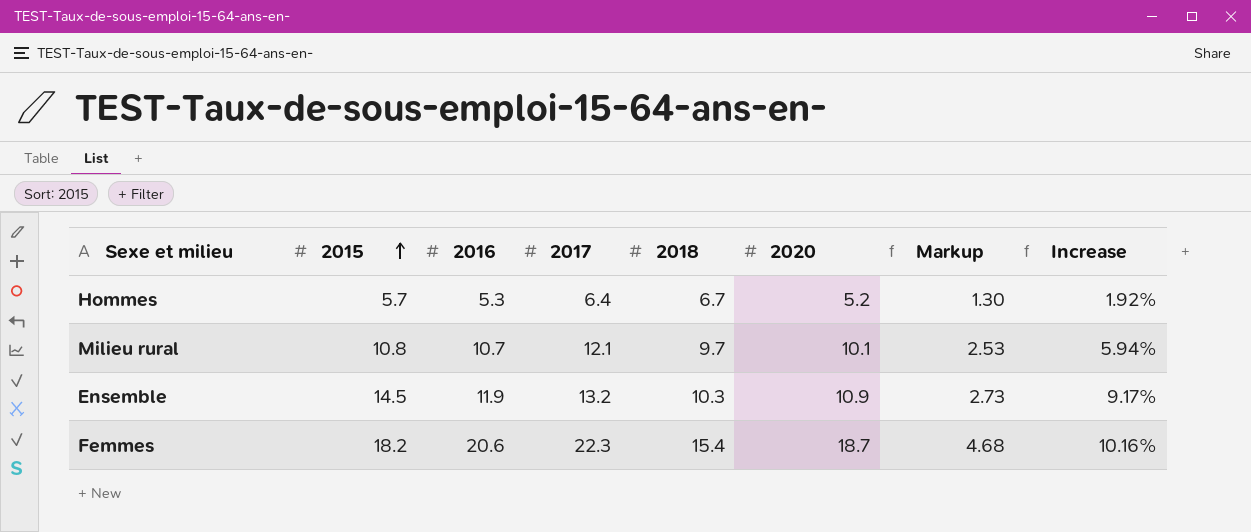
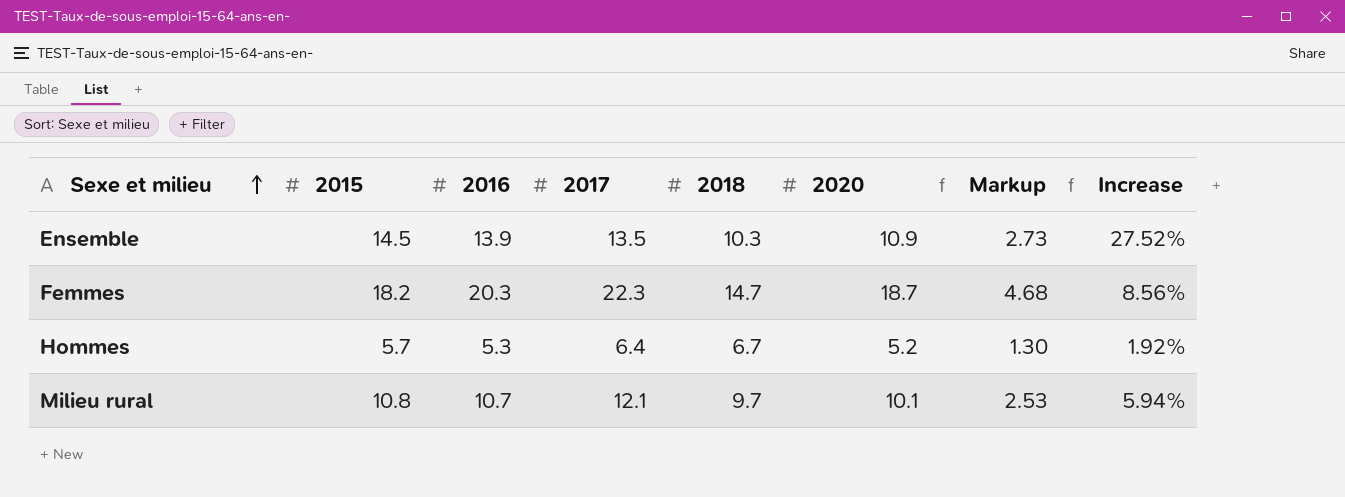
row order: 2015 ascending -> Sexe et milieu ascending
Ensemble | 2016: 11.9 -> 13.9
Ensemble | 2017: 13.2 -> 13.5
Ensemble | Increase: 9.17% -> 27.52%
Femmes | 2016: 20.6 -> 20.3
Femmes | 2018: 15.4 -> 14.7
Femmes | Increase: 10.16% -> 8.56%

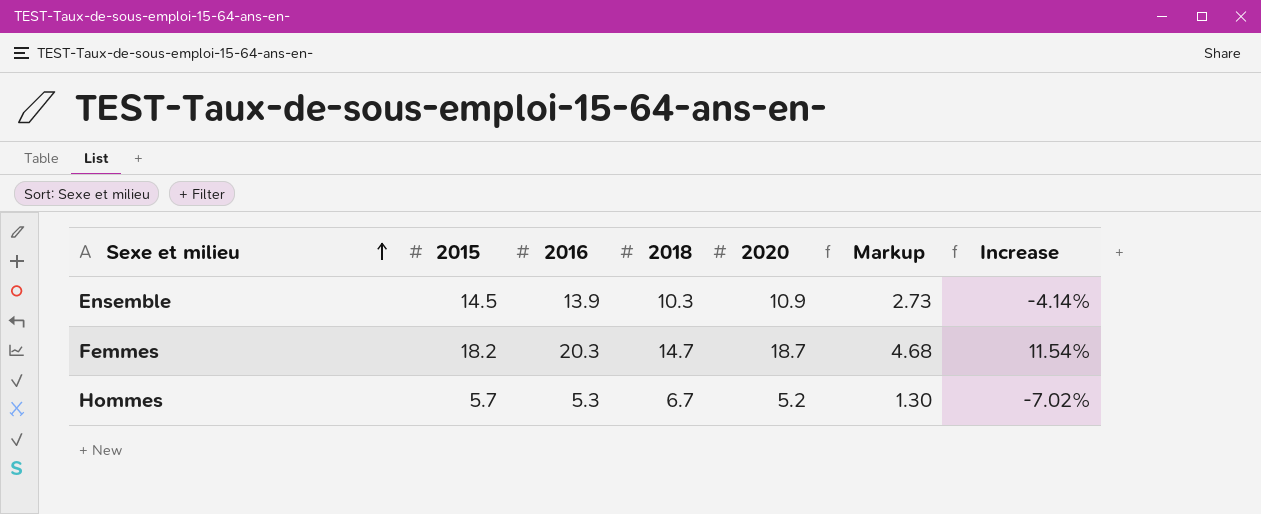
column 2017 | position: 4 -> none
column Increase | formula: ([2016] - [2020]) / [2020] -> ([2016] - [2015]) / [2015]
row Milieu rural: 10.8 | 10.7 | 12.1 | 9.7 | 10.1 | 2.53 | 5.94% -> none

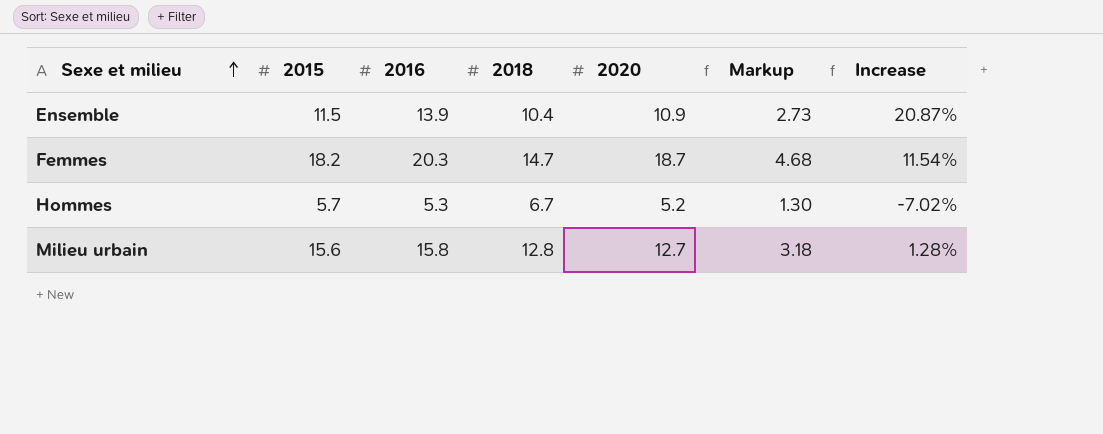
Ensemble | 2015: 14.5 -> 11.5
Ensemble | 2018: 10.3 -> 10.4
Ensemble | Increase: -4.14% -> 20.87%
row Milieu urbain: none -> 15.6 | 15.8 | 12.8 | 12.7 | 3.18 | 1.28%

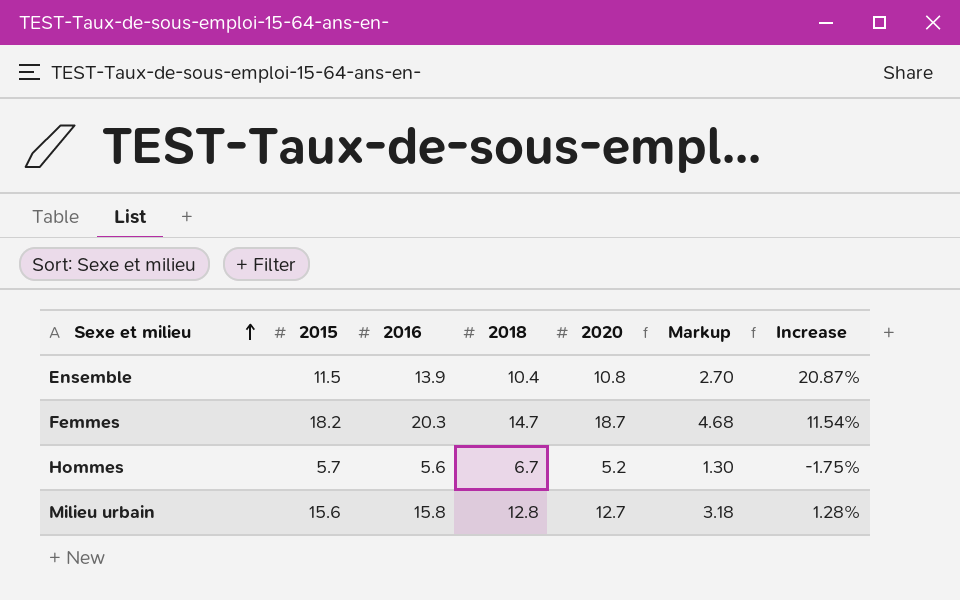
Ensemble | 2020: 10.9 -> 10.8
Ensemble | Markup: 2.73 -> 2.70
Hommes | 2016: 5.3 -> 5.6
Hommes | Increase: -7.02% -> -1.75%

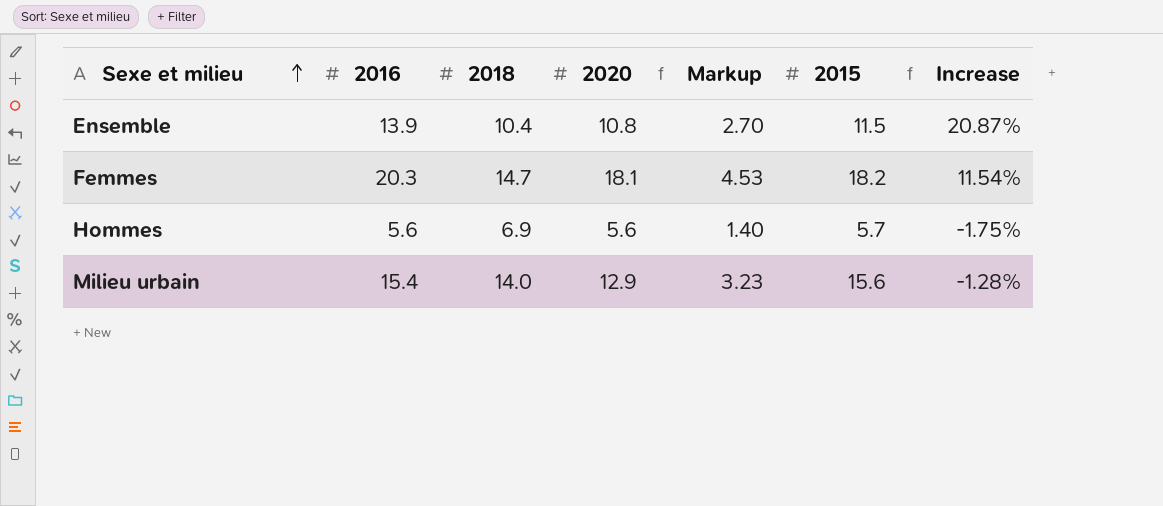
column 2015 | position: 2 -> 6
Femmes | 2020: 18.7 -> 18.1
Femmes | Markup: 4.68 -> 4.53
Hommes | 2018: 6.7 -> 6.9
Hommes | 2020: 5.2 -> 5.6
Hommes | Markup: 1.30 -> 1.40
Milieu urbain | 2016: 15.8 -> 15.4
Milieu urbain | 2018: 12.8 -> 14.0
Milieu urbain | 2020: 12.7 -> 12.9
Milieu urbain | Markup: 3.18 -> 3.23
Milieu urbain | Increase: 1.28% -> -1.28%

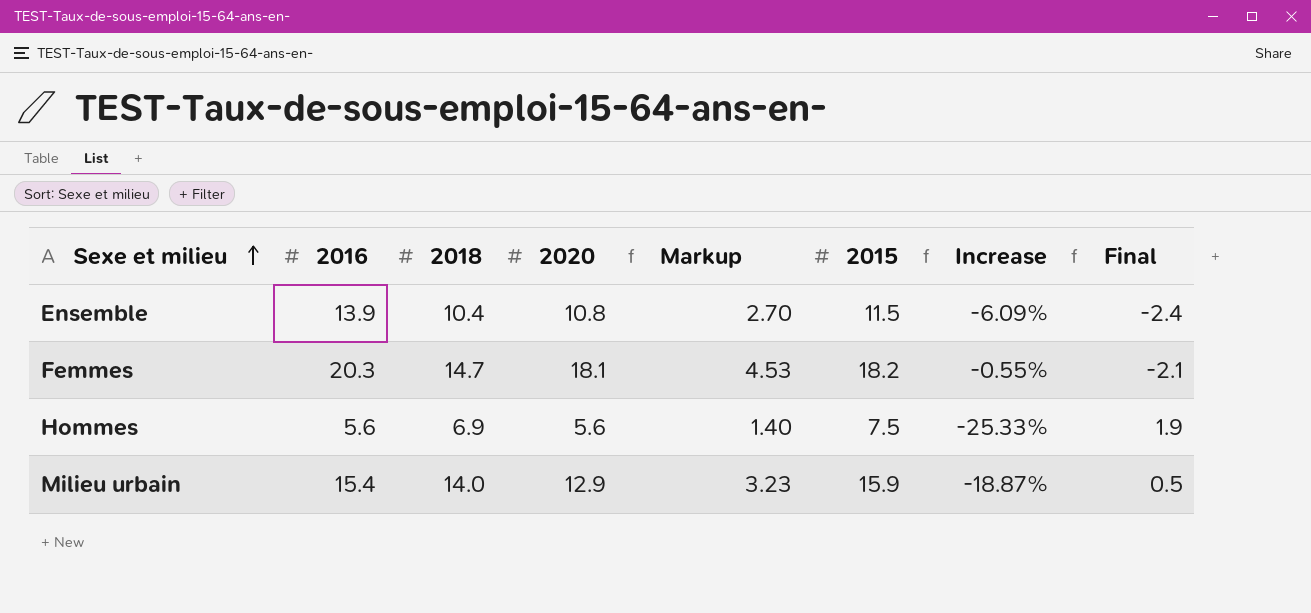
column Increase | formula: ([2016] - [2015]) / [2015] -> ([2020] - [2015]) / [2015]
column Final | formula: none -> [2015] - [2016]
Hommes | 2015: 5.7 -> 7.5
Milieu urbain | 2015: 15.6 -> 15.9

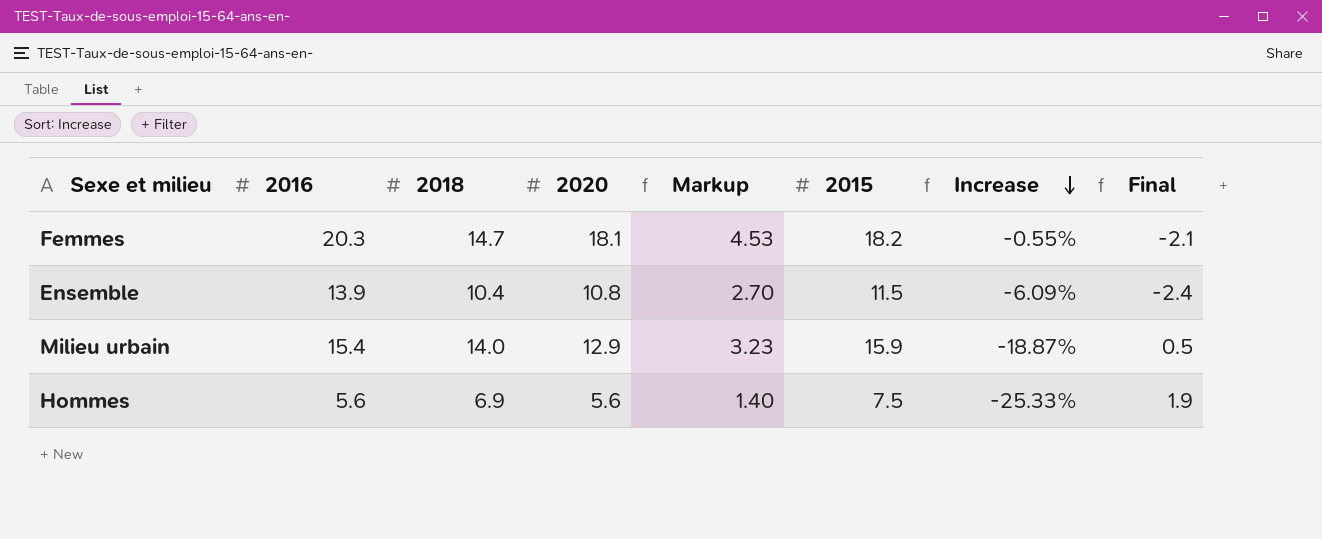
row order: Sexe et milieu ascending -> Increase descending

